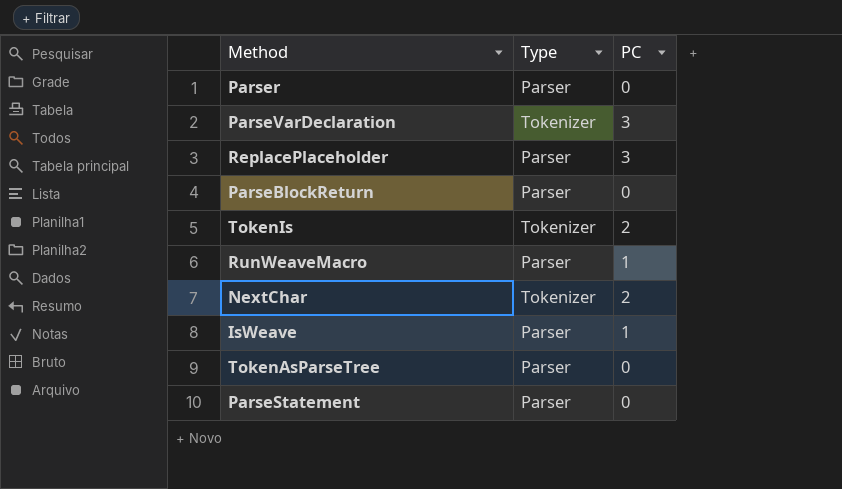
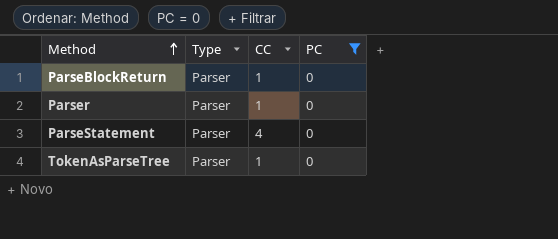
filter: none -> PC = 0
row order: none -> Method ascending
column CC | position: none -> 3

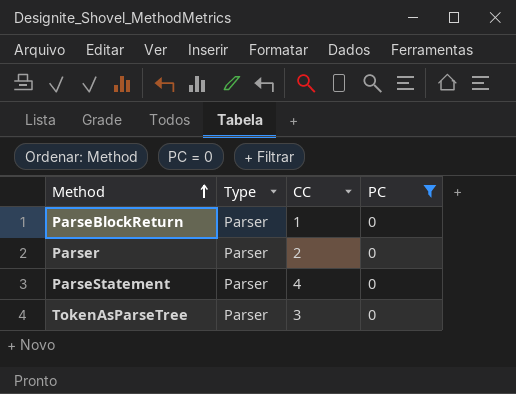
Parser | CC: 1 -> 2
TokenAsParseTree | CC: 1 -> 3

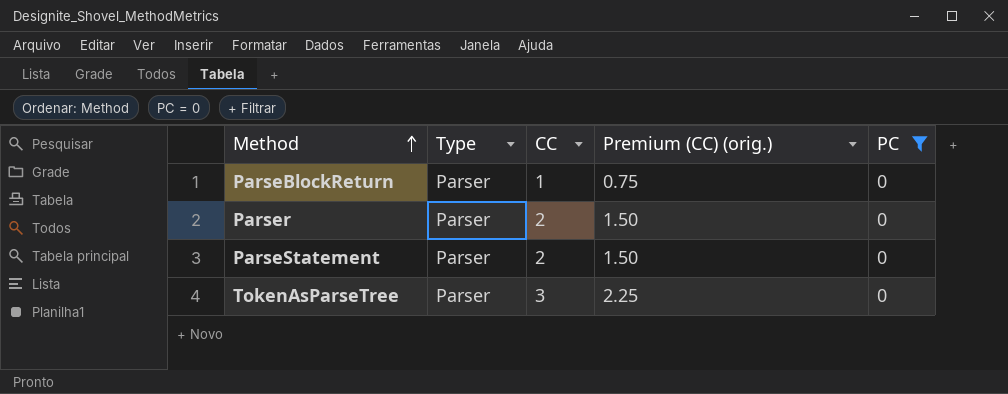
column Premium (CC) (orig.) | formula: none -> [CC] * 0.75
ParseStatement | CC: 4 -> 2

